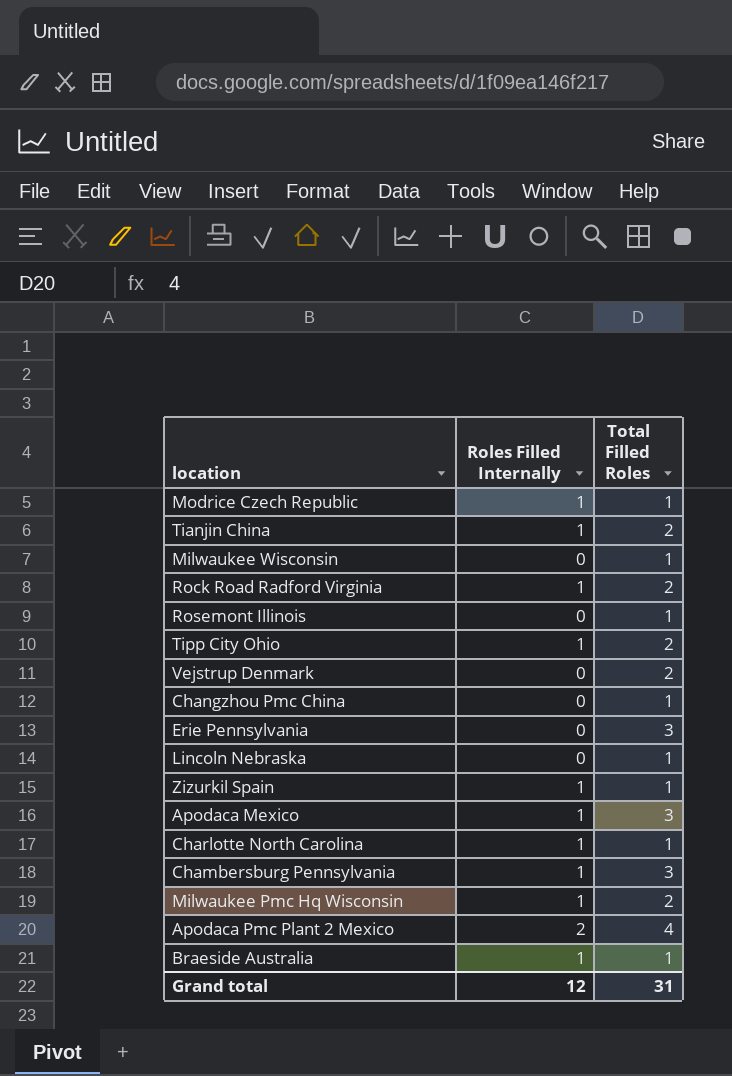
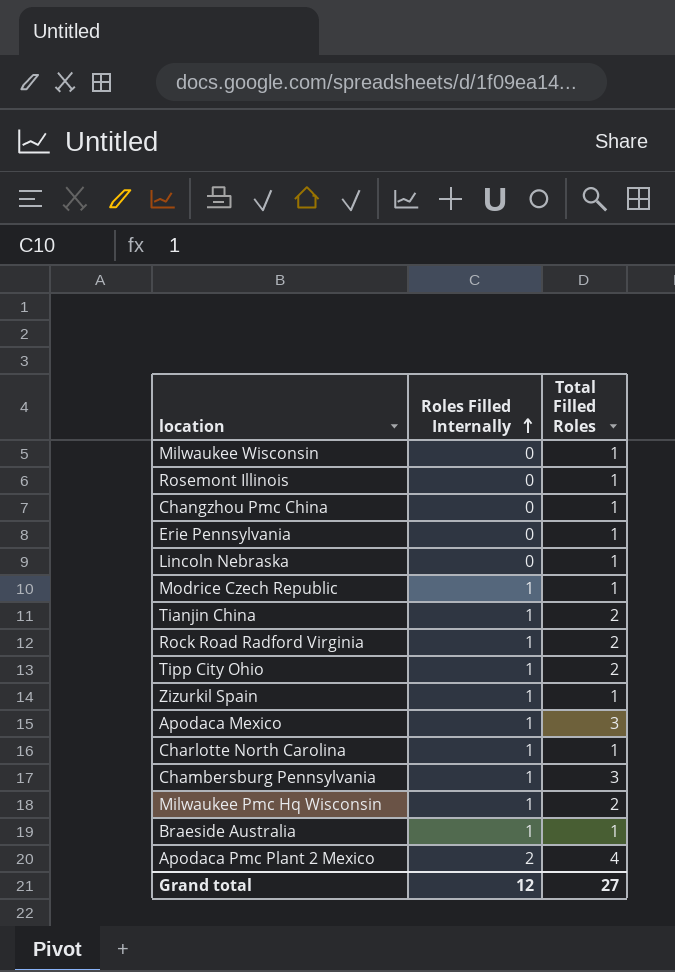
row order: none -> Roles Filled Internally ascending
row Vejstrup Denmark: 0 | 2 -> none
Erie Pennsylvania | Total Filled Roles: 3 -> 1
Grand total | Total Filled Roles: 31 -> 27

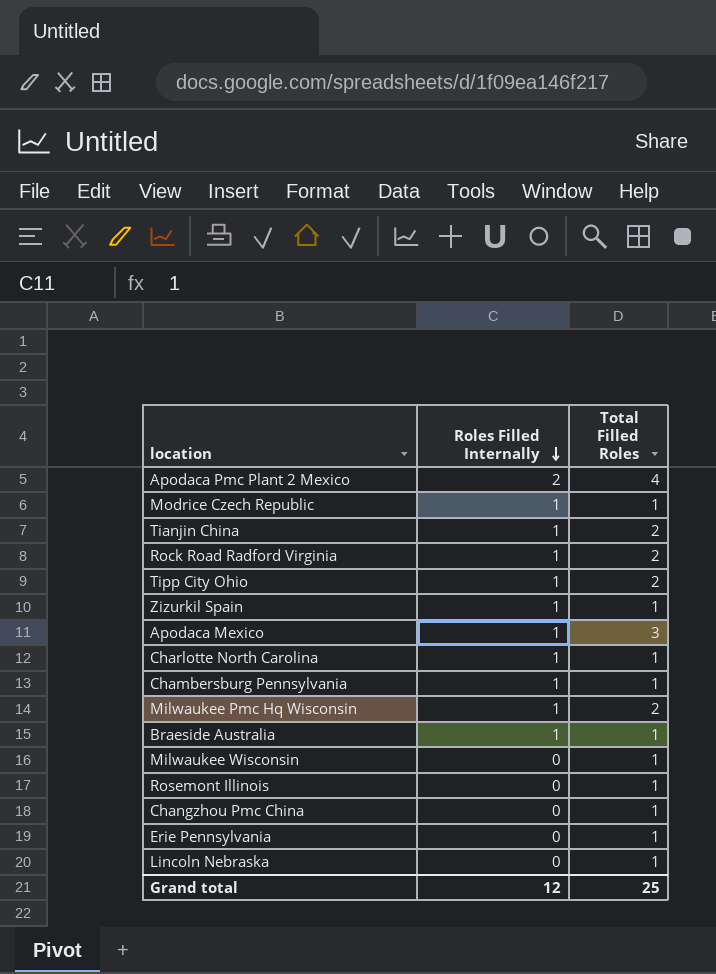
row order: Roles Filled Internally ascending -> Roles Filled Internally descending
Chambersburg Pennsylvania | Total Filled Roles: 3 -> 1
Grand total | Total Filled Roles: 27 -> 25

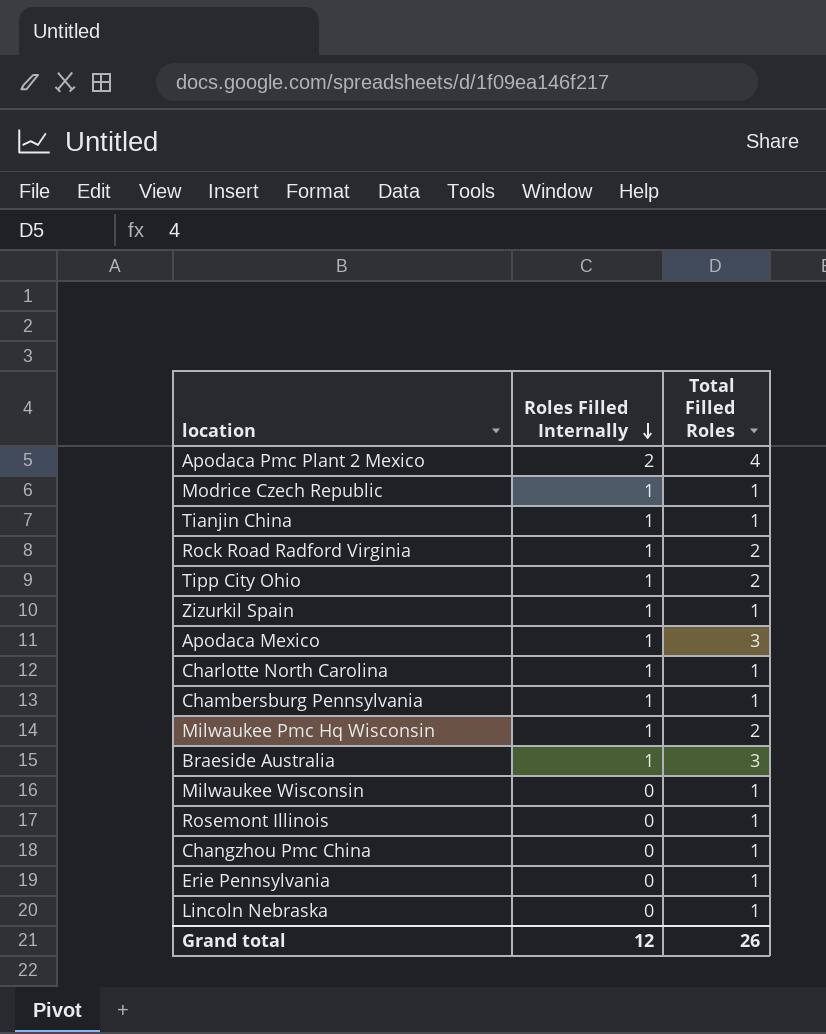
Tianjin China | Total Filled Roles: 2 -> 1
Braeside Australia | Total Filled Roles: 1 -> 3
Grand total | Total Filled Roles: 25 -> 26

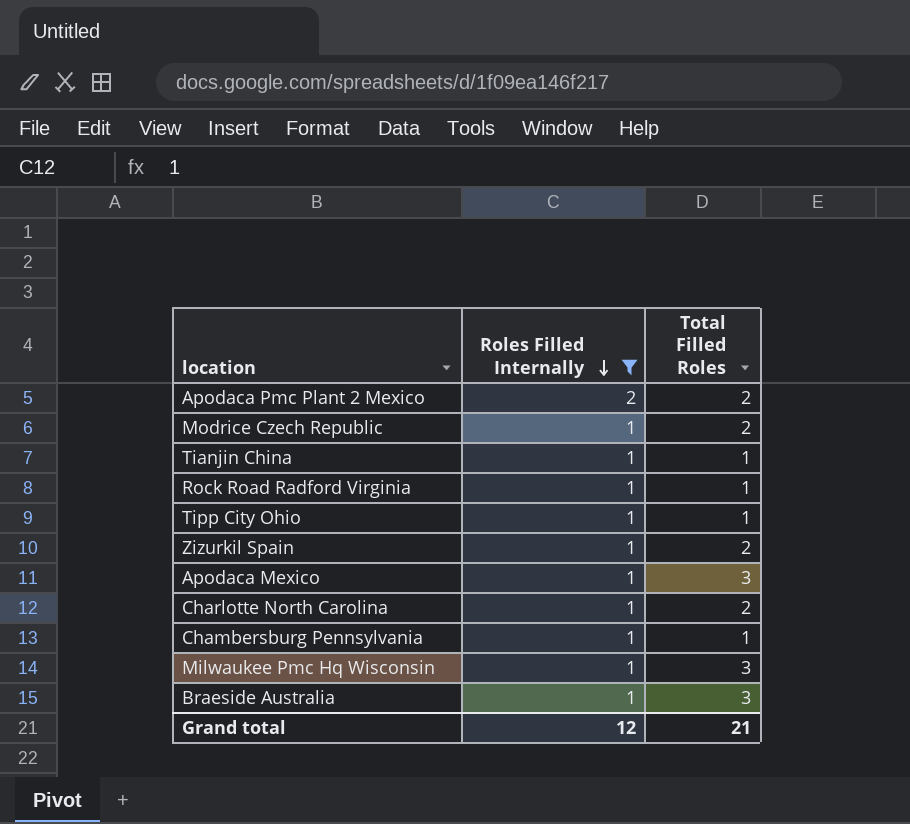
filter: none -> Roles Filled Internally != 0
Apodaca Pmc Plant 2 Mexico | Total Filled Roles: 4 -> 2
Modrice Czech Republic | Total Filled Roles: 1 -> 2
Rock Road Radford Virginia | Total Filled Roles: 2 -> 1
Tipp City Ohio | Total Filled Roles: 2 -> 1
Zizurkil Spain | Total Filled Roles: 1 -> 2
Charlotte North Carolina | Total Filled Roles: 1 -> 2
Milwaukee Pmc Hq Wisconsin | Total Filled Roles: 2 -> 3
Grand total | Total Filled Roles: 26 -> 21

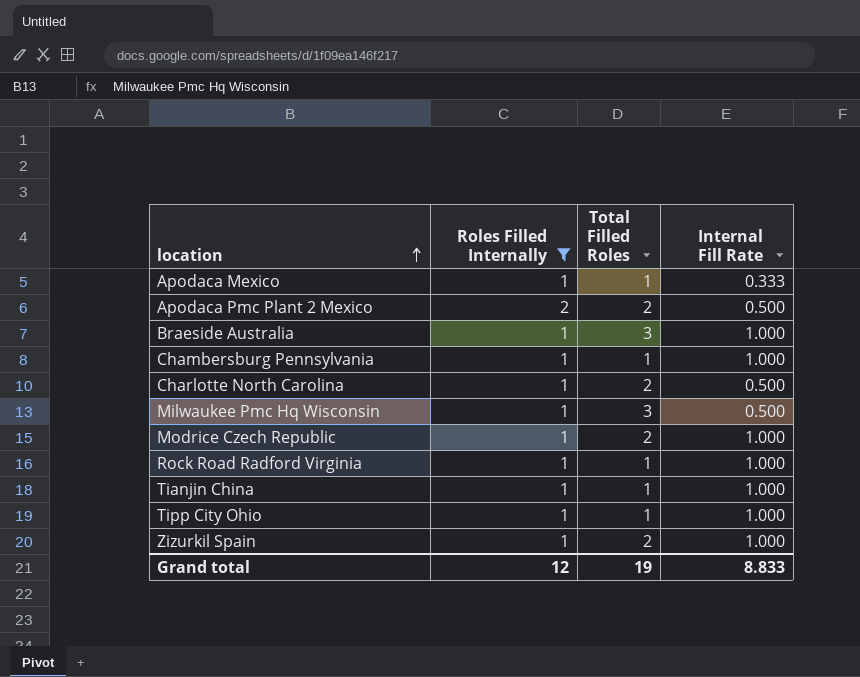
row order: Roles Filled Internally descending -> location ascending
column Internal Fill Rate | position: none -> 4
Apodaca Mexico | Total Filled Roles: 3 -> 1
Grand total | Total Filled Roles: 21 -> 19

